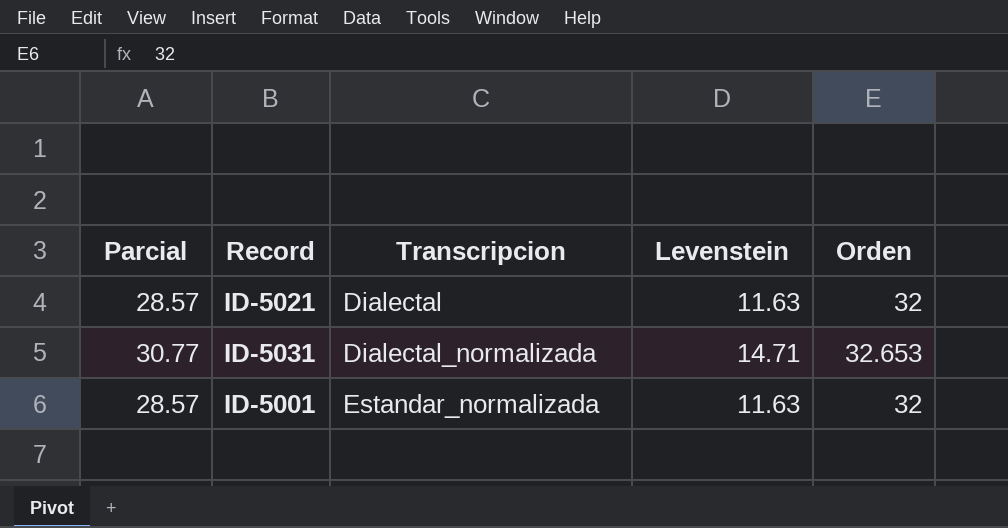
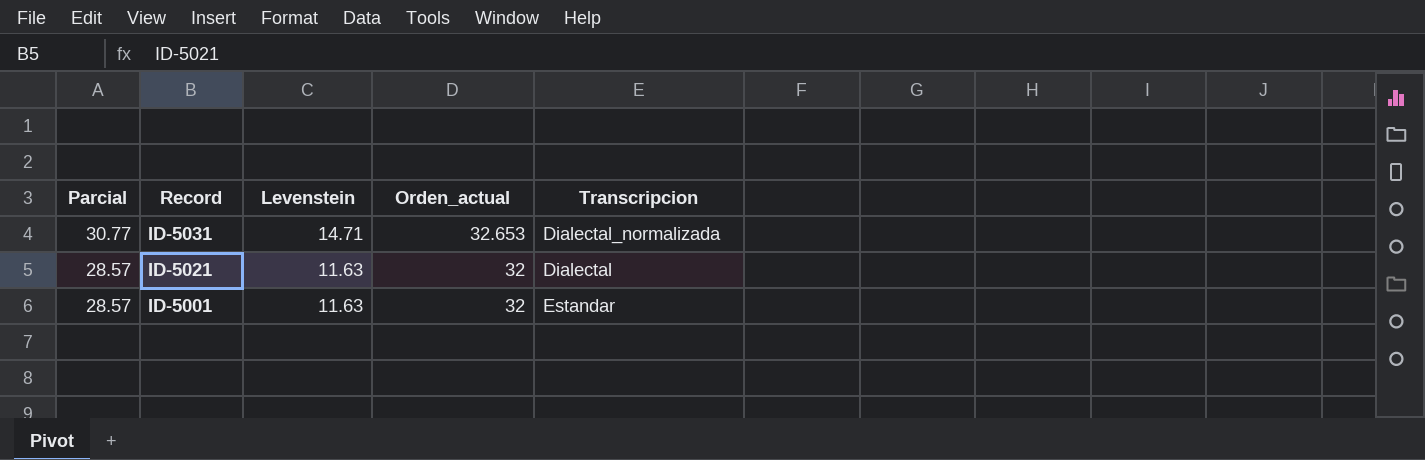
row order: Transcripcion ascending -> Parcial descending
column name: Orden -> Orden_actual
column Transcripcion | position: 3 -> 5
ID-5001 | Transcripcion: Estandar_normalizada -> Estandar

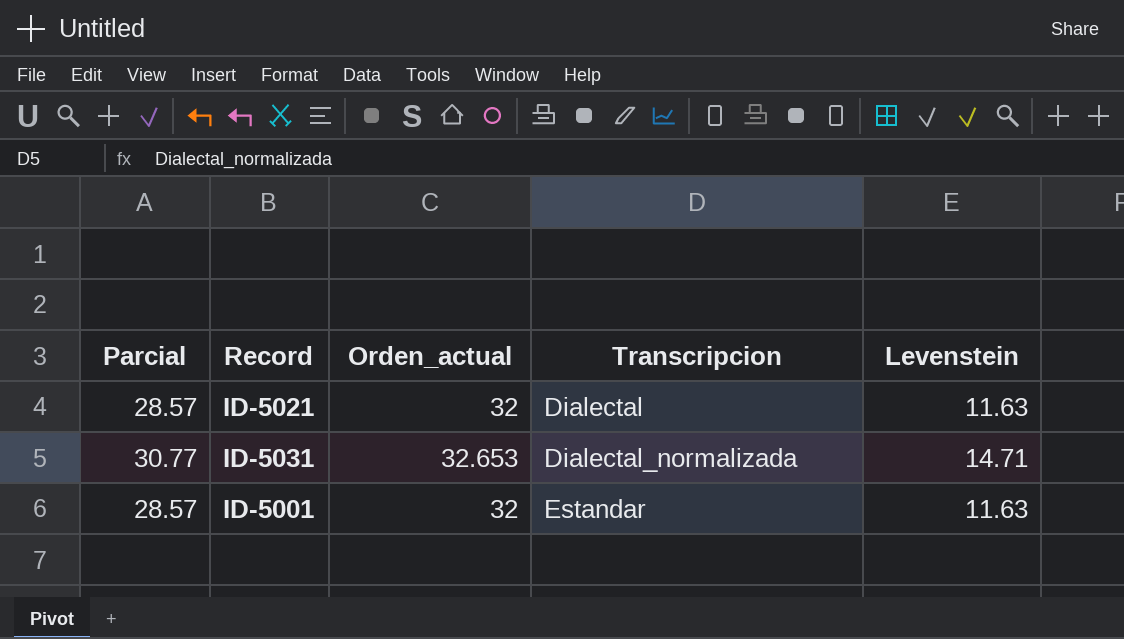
row order: Parcial descending -> Transcripcion ascending
column Levenstein | position: 3 -> 5

